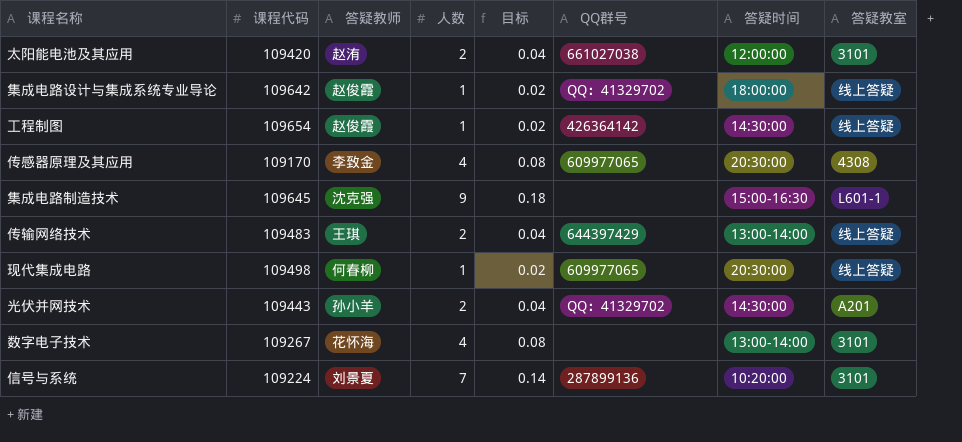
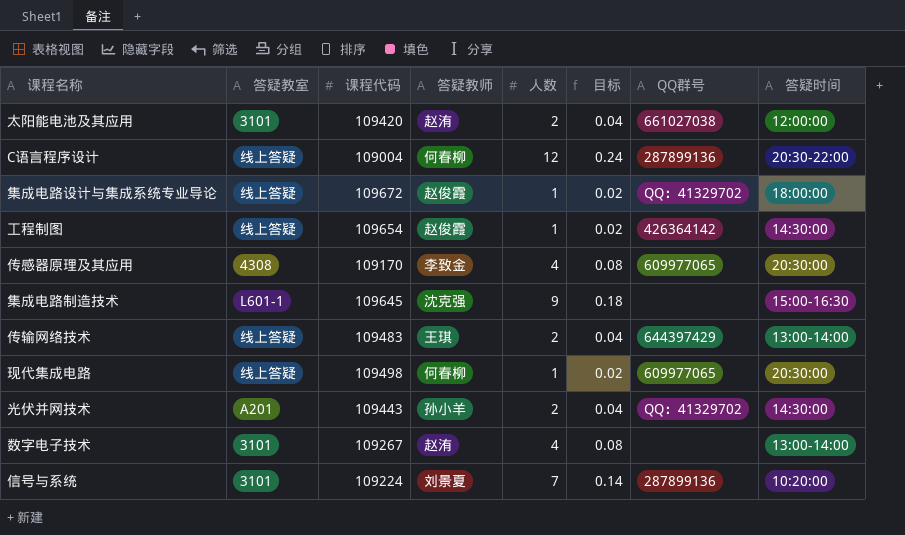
column 答疑教室 | position: 8 -> 2
row C语言程序设计: none -> 线上答疑 | 109004 | 何春柳 | 12 | 0.24 | 287899136 | 20:30-22:00
集成电路设计与集成系统专业导论 | 课程代码: 109642 -> 109672
数字电子技术 | 答疑教师: 花怀海 -> 赵洧

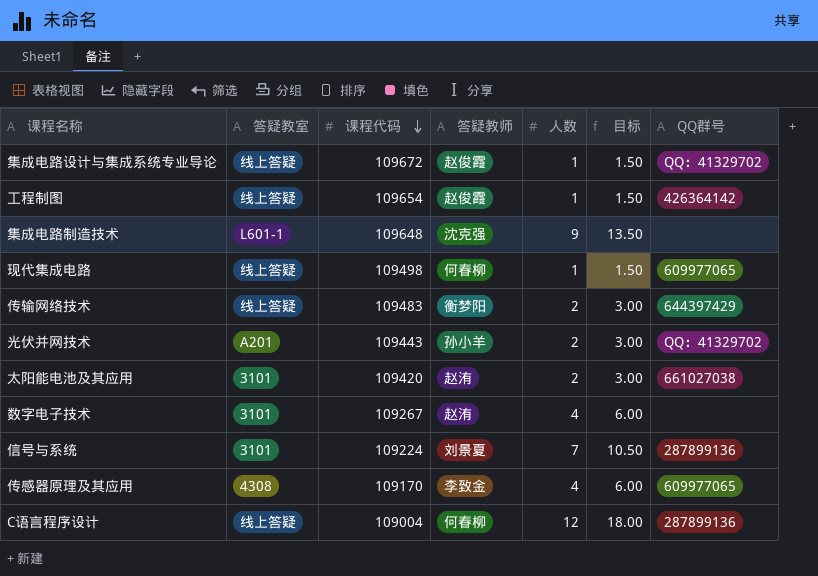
row order: none -> 课程代码 descending
column 答疑时间 | position: 8 -> none
column 目标 | formula: [人数] * 0.02 -> [人数] * 1.5
集成电路制造技术 | 课程代码: 109645 -> 109648
传输网络技术 | 答疑教师: 王琪 -> 衡梦阳

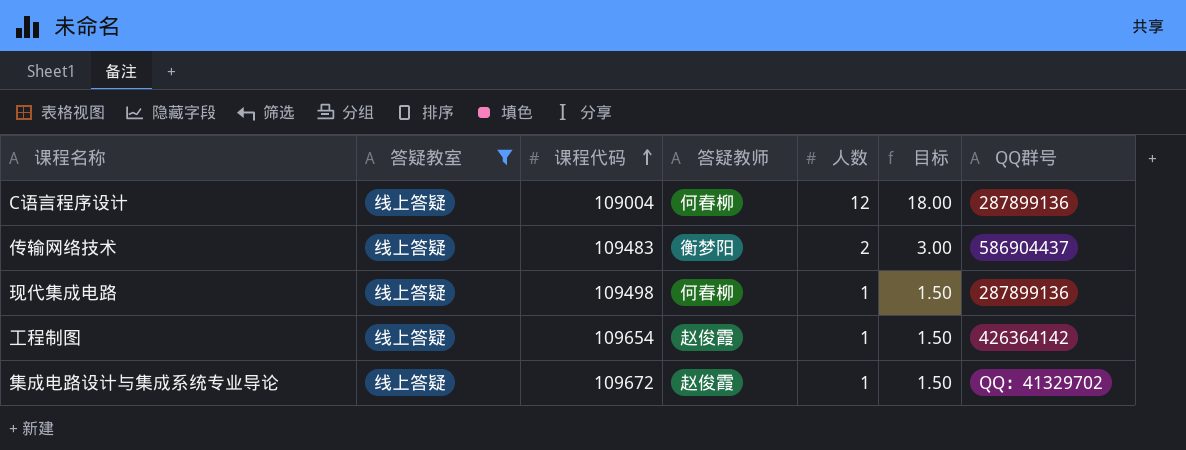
filter: none -> 答疑教室 = 线上答疑
row order: 课程代码 descending -> 课程代码 ascending
传输网络技术 | QQ群号: 644397429 -> 586904437
现代集成电路 | QQ群号: 609977065 -> 287899136

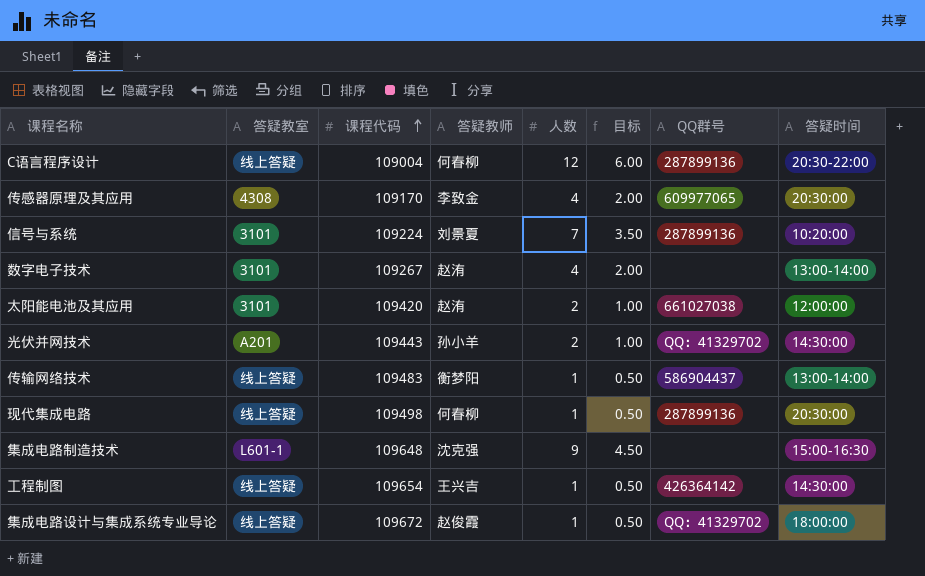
filter: 答疑教室 = 线上答疑 -> none
column 目标 | formula: [人数] * 1.5 -> [人数] * 0.5
column 答疑时间 | position: none -> 8
传输网络技术 | 人数: 2 -> 1
工程制图 | 答疑教师: 赵俊霞 -> 王兴吉

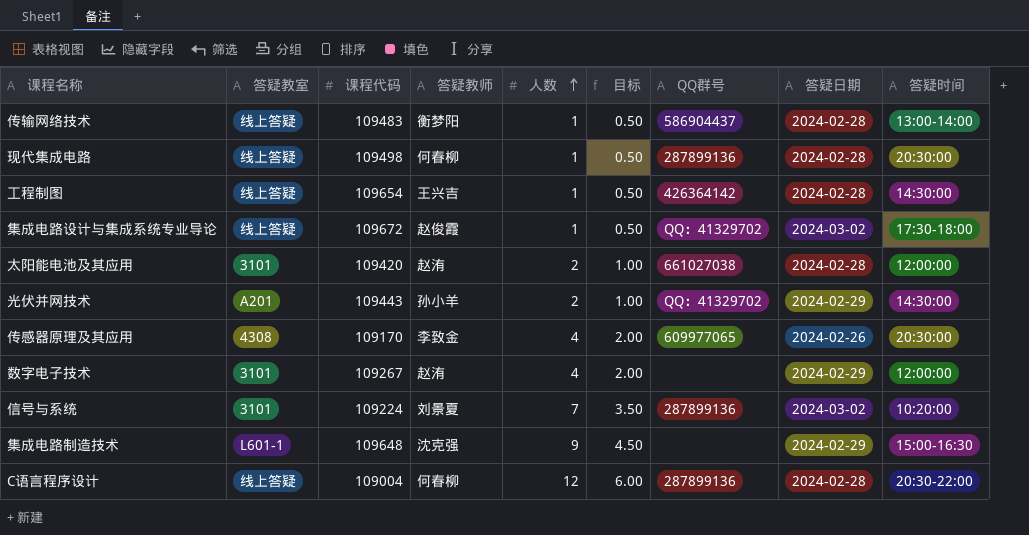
row order: 课程代码 ascending -> 人数 ascending
column 答疑日期 | position: none -> 8
集成电路设计与集成系统专业导论 | 答疑时间: 18:00:00 -> 17:30-18:00
数字电子技术 | 答疑时间: 13:00-14:00 -> 12:00:00

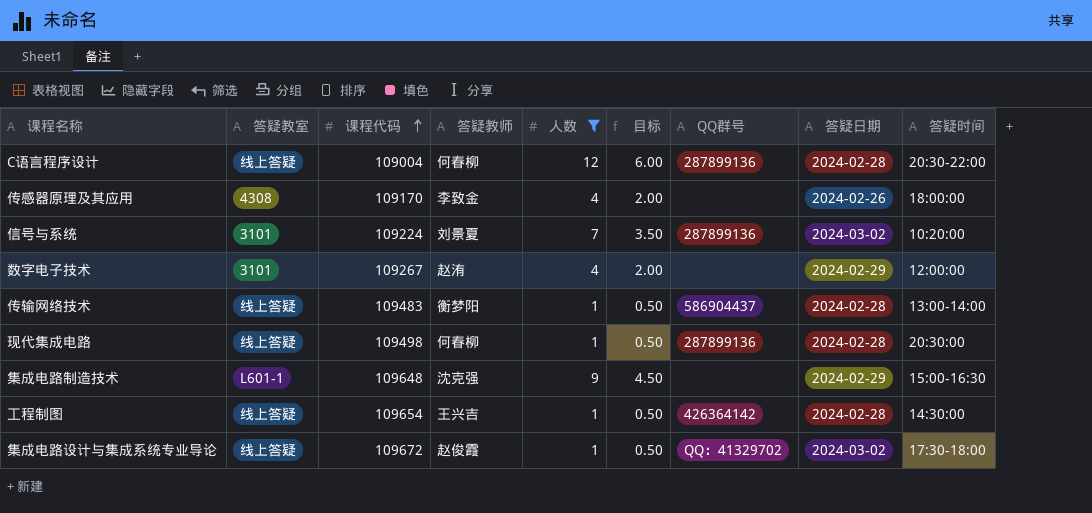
filter: none -> 人数 != 2
row order: 人数 ascending -> 课程代码 ascending
传感器原理及其应用 | QQ群号: 609977065 -> none
传感器原理及其应用 | 答疑时间: 20:30:00 -> 18:00:00

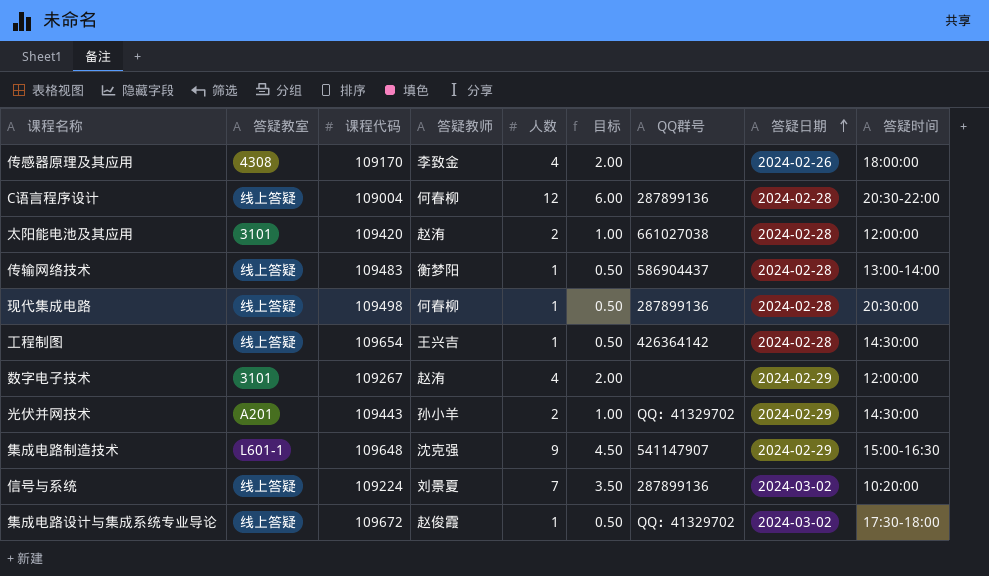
filter: 人数 != 2 -> none
row order: 课程代码 ascending -> 答疑日期 ascending
集成电路制造技术 | QQ群号: none -> 541147907
信号与系统 | 答疑教室: 3101 -> 线上答疑

